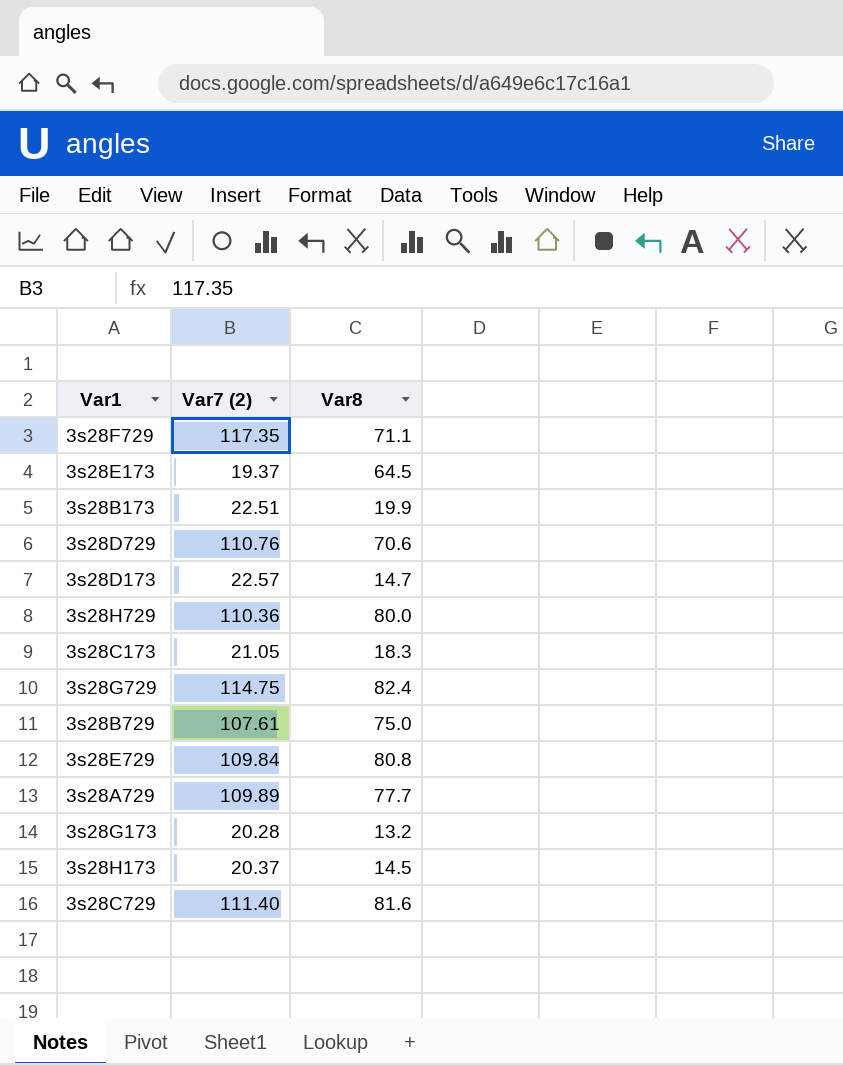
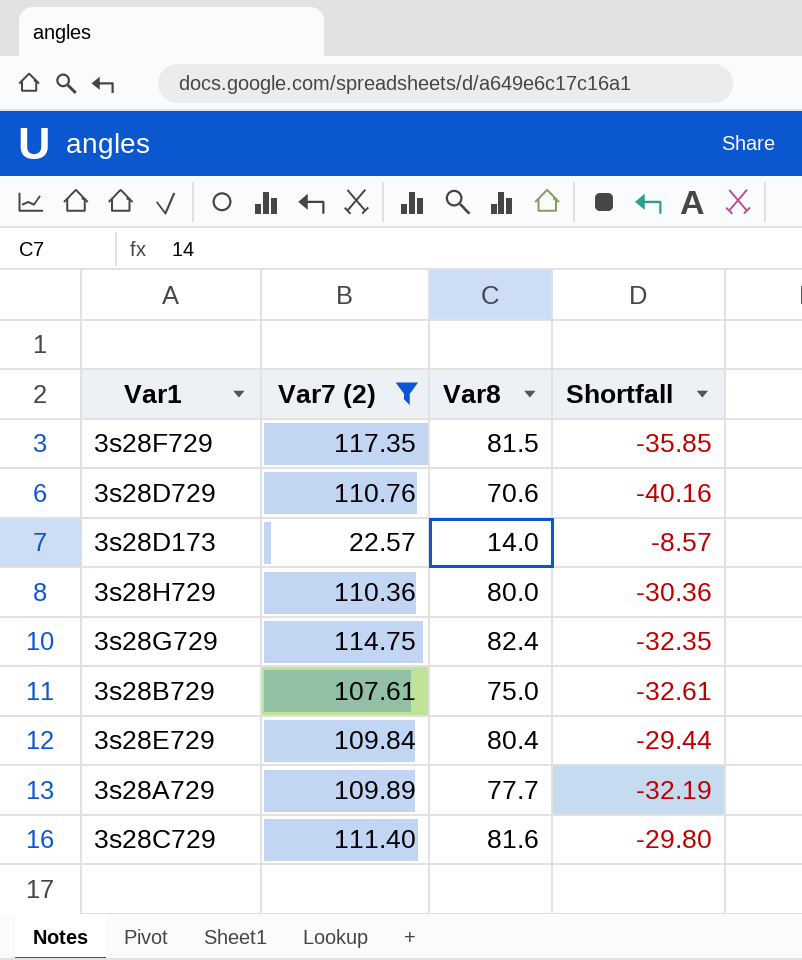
filter: none -> Var7 (2) >= 22.57
column Shortfall | formula: none -> [Var8] - [Var7 (2)]
3s28F729 | Var8: 71.1 -> 81.5
3s28D173 | Var8: 14.7 -> 14.0
3s28E729 | Var8: 80.8 -> 80.4

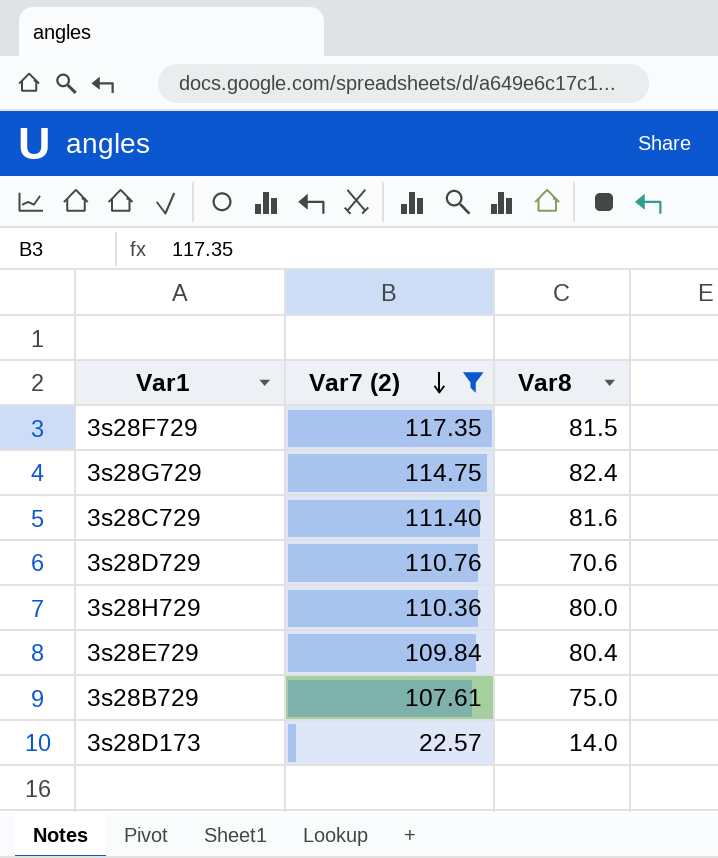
row order: none -> Var7 (2) descending
column Shortfall | formula: [Var8] - [Var7 (2)] -> none
row 3s28A729: 109.89 | 77.7 | -32.19 -> none

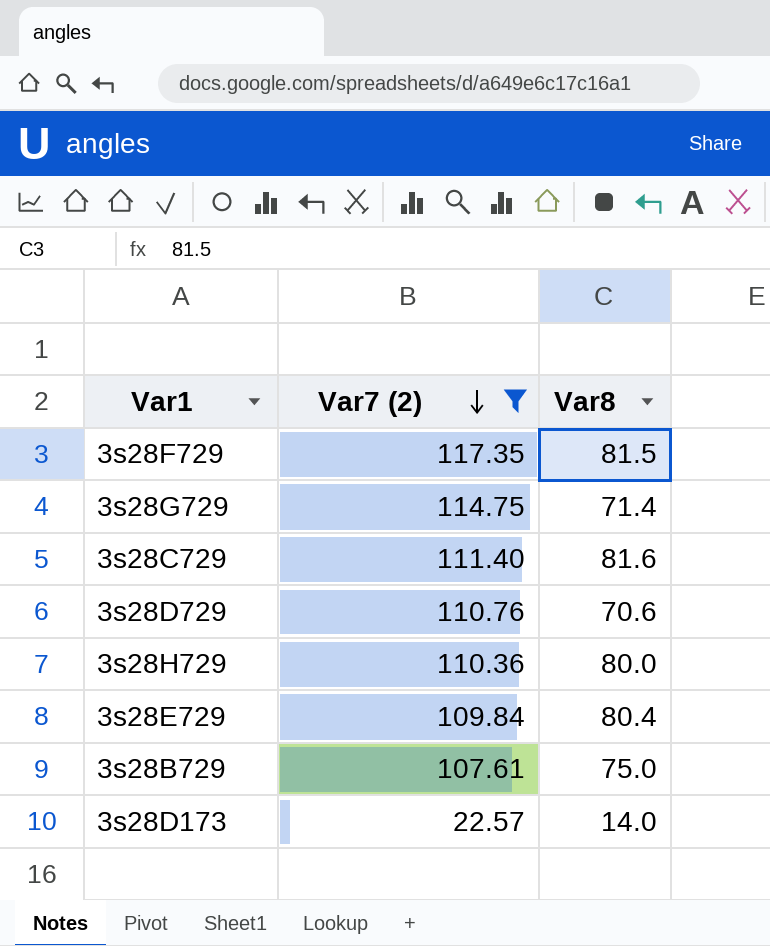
3s28G729 | Var8: 82.4 -> 71.4

